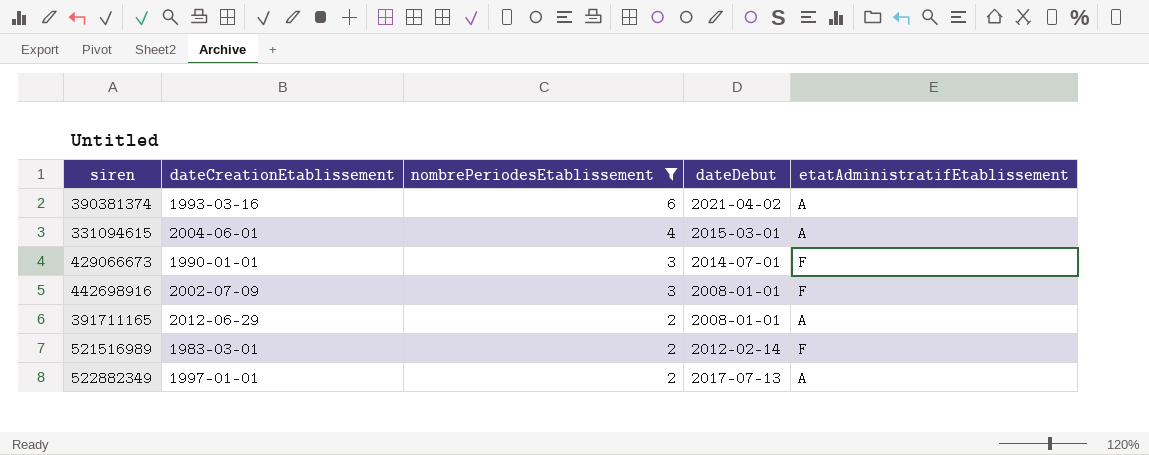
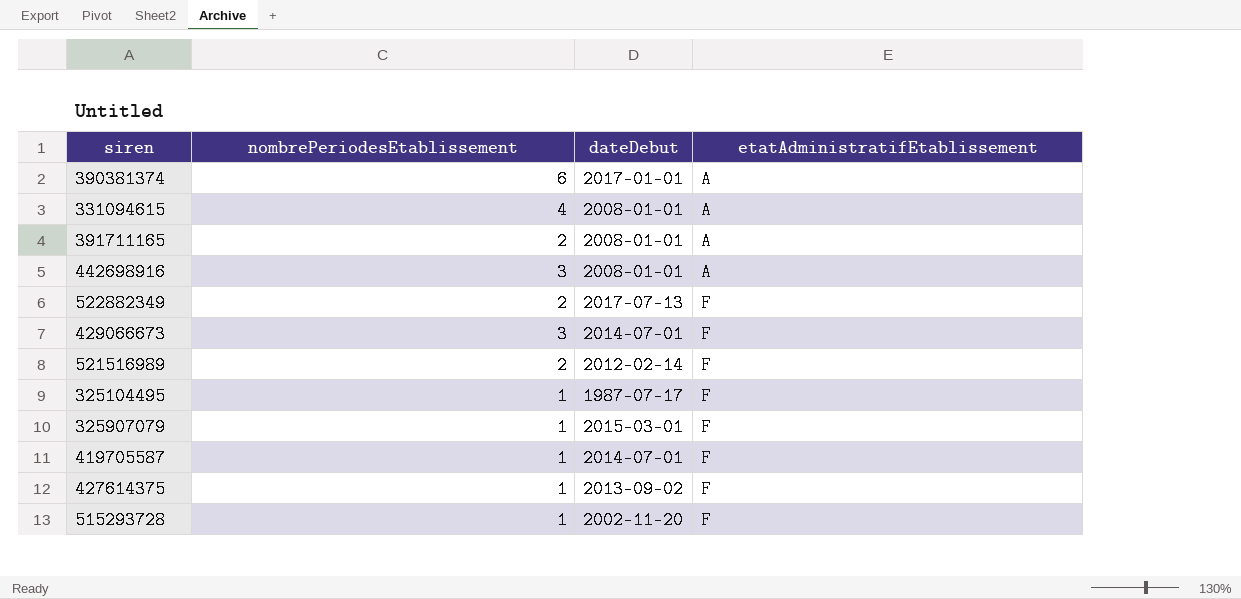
filter: nombrePeriodesEtablissement != 1 -> none
row order: nombrePeriodesEtablissement descending -> etatAdministratifEtablissement ascending
column dateCreationEtablissement | position: 2 -> none
390381374 | dateDebut: 2021-04-02 -> 2017-01-01
331094615 | dateDebut: 2015-03-01 -> 2008-01-01
442698916 | etatAdministratifEtablissement: F -> A
522882349 | etatAdministratifEtablissement: A -> F

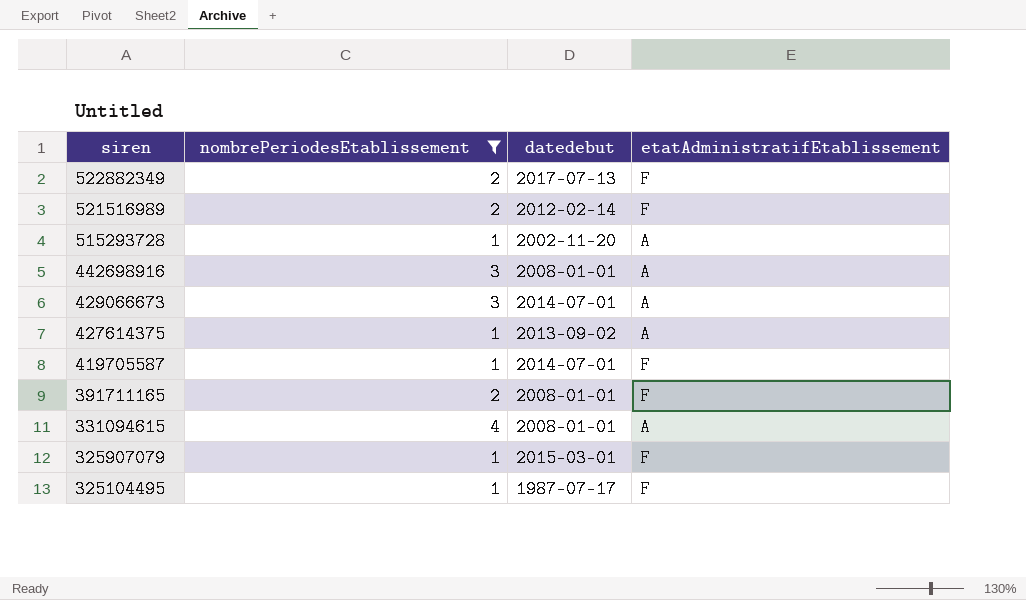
filter: none -> nombrePeriodesEtablissement != 6
row order: etatAdministratifEtablissement ascending -> siren descending
column name: dateDebut -> datedebut
515293728 | etatAdministratifEtablissement: F -> A
429066673 | etatAdministratifEtablissement: F -> A
427614375 | etatAdministratifEtablissement: F -> A
391711165 | etatAdministratifEtablissement: A -> F

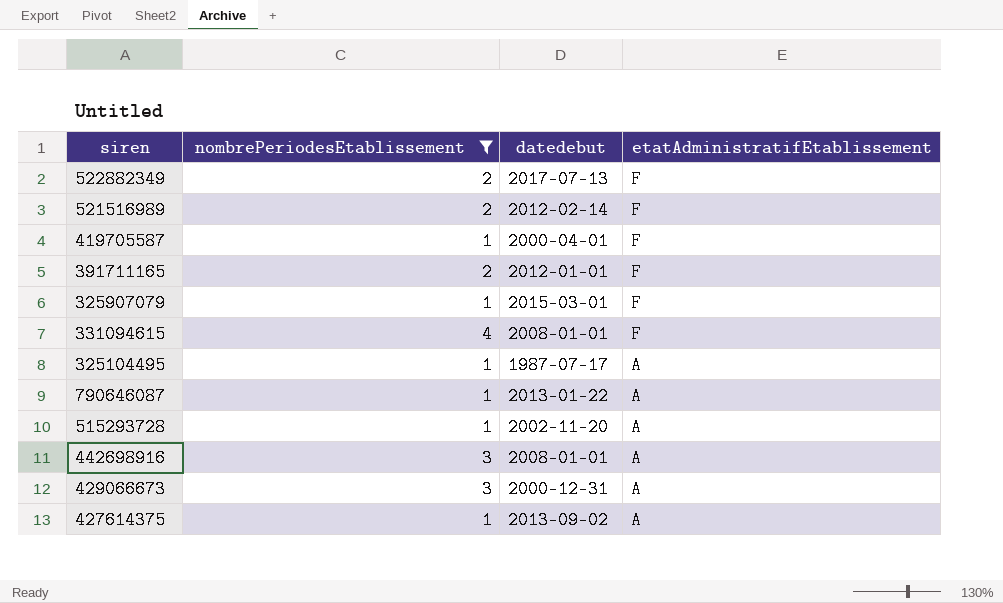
row order: siren descending -> etatAdministratifEtablissement descending
419705587 | datedebut: 2014-07-01 -> 2000-04-01
391711165 | datedebut: 2008-01-01 -> 2012-01-01
331094615 | etatAdministratifEtablissement: A -> F
325104495 | etatAdministratifEtablissement: F -> A
row 790646087: none -> 1 | 2013-01-22 | A
429066673 | datedebut: 2014-07-01 -> 2000-12-31

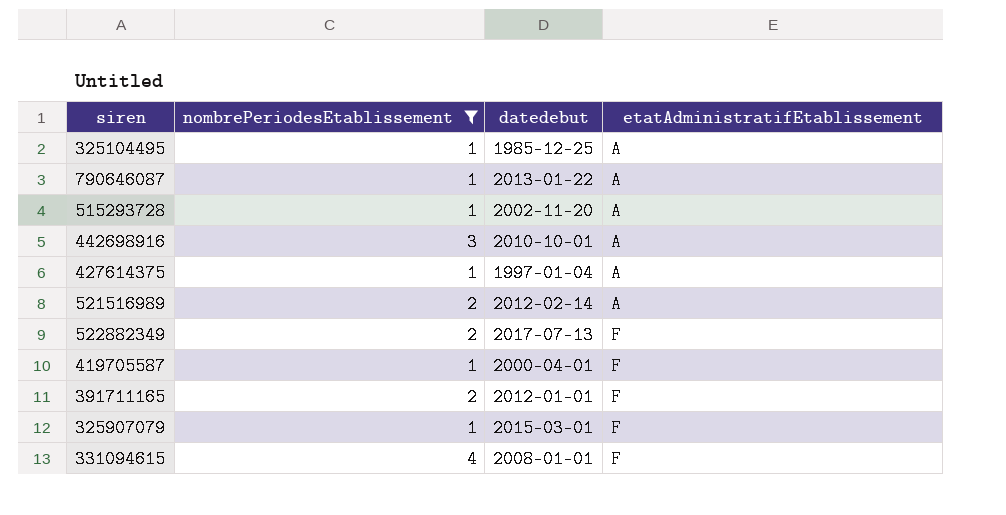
row order: etatAdministratifEtablissement descending -> etatAdministratifEtablissement ascending
row 429066673: 3 | 2000-12-31 | A -> none
325104495 | datedebut: 1987-07-17 -> 1985-12-25
442698916 | datedebut: 2008-01-01 -> 2010-10-01
427614375 | datedebut: 2013-09-02 -> 1997-01-04
521516989 | etatAdministratifEtablissement: F -> A

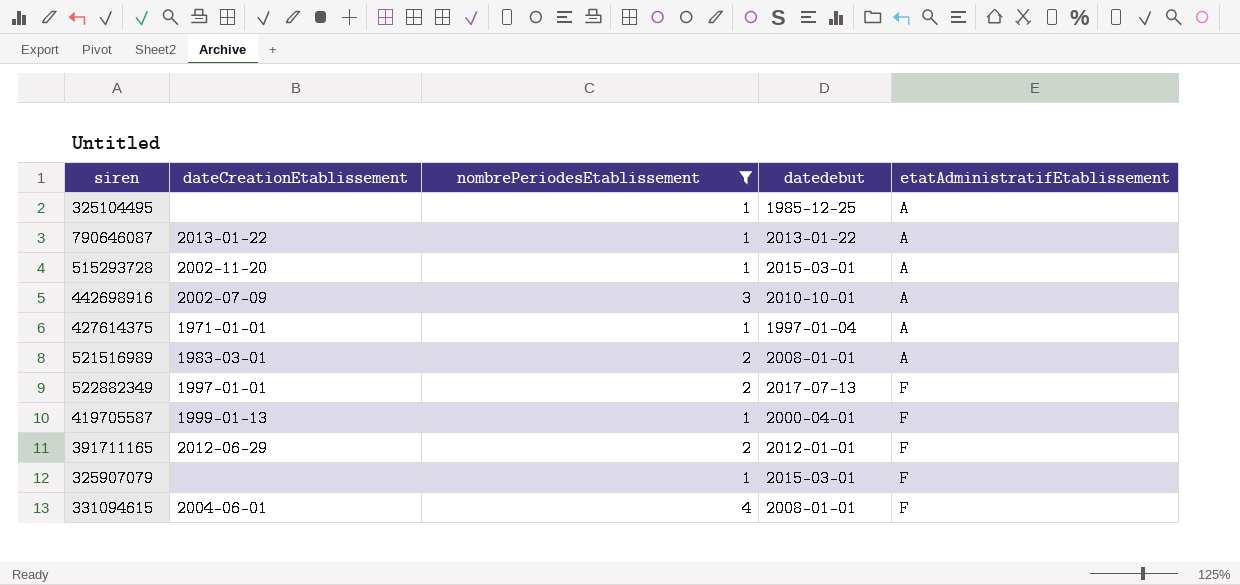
column dateCreationEtablissement | position: none -> 2
515293728 | datedebut: 2002-11-20 -> 2015-03-01
521516989 | datedebut: 2012-02-14 -> 2008-01-01

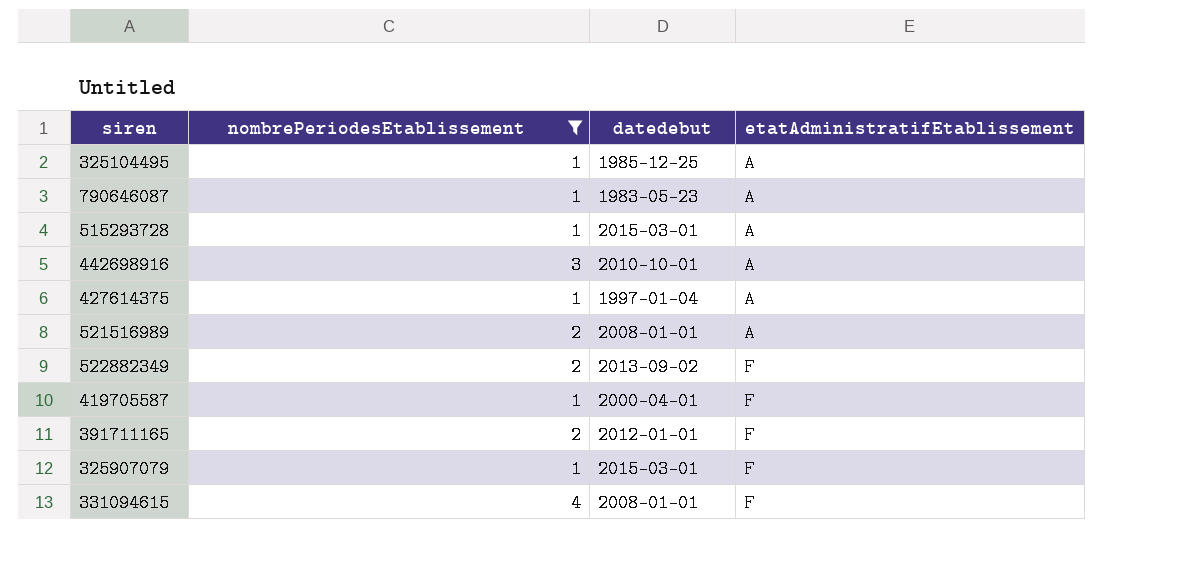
column dateCreationEtablissement | position: 2 -> none
790646087 | datedebut: 2013-01-22 -> 1983-05-23
522882349 | datedebut: 2017-07-13 -> 2013-09-02

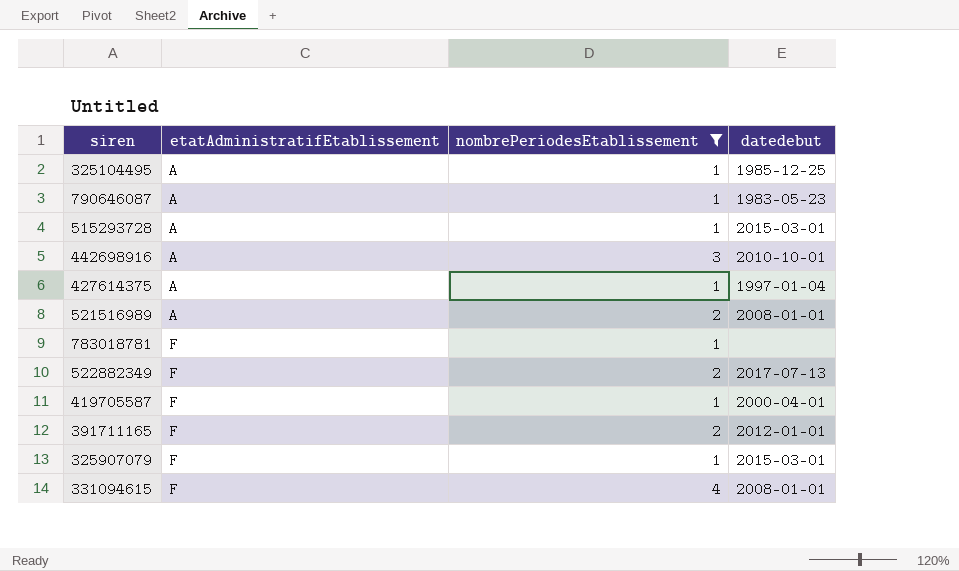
column etatAdministratifEtablissement | position: 4 -> 2
row 783018781: none -> F | 1 | none
522882349 | datedebut: 2013-09-02 -> 2017-07-13

